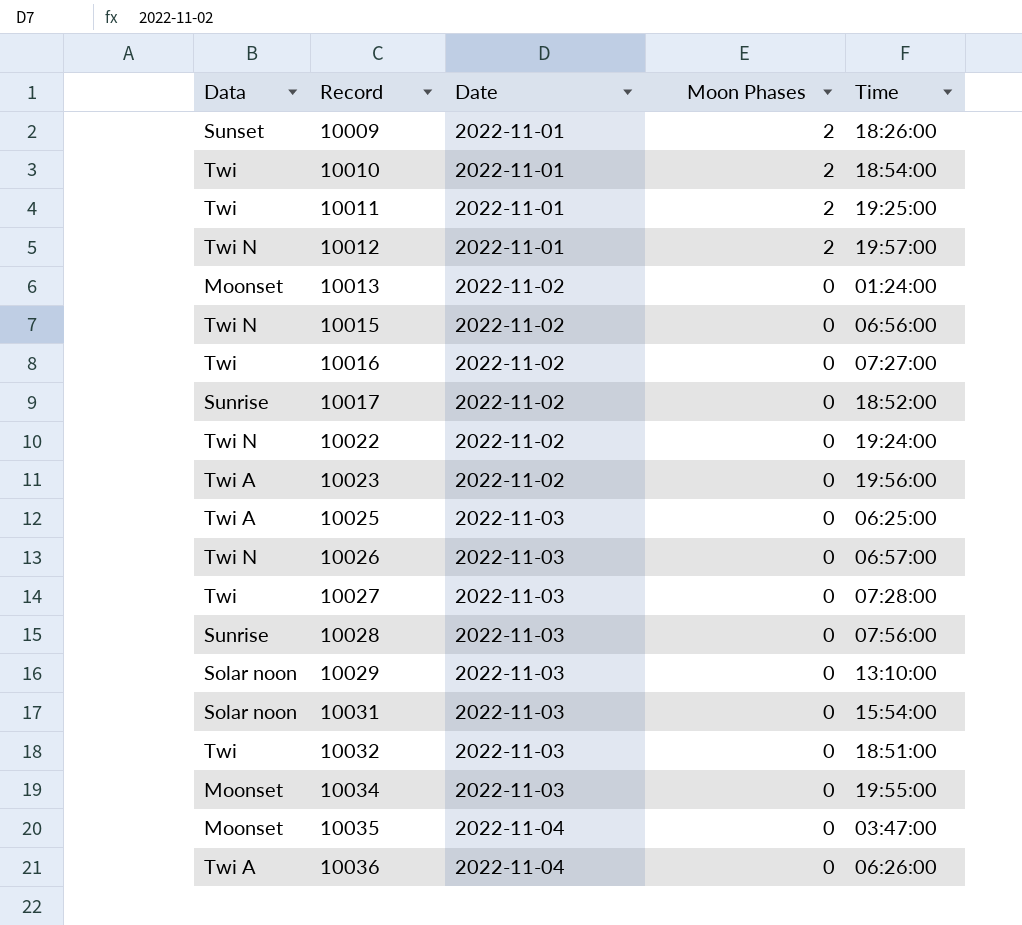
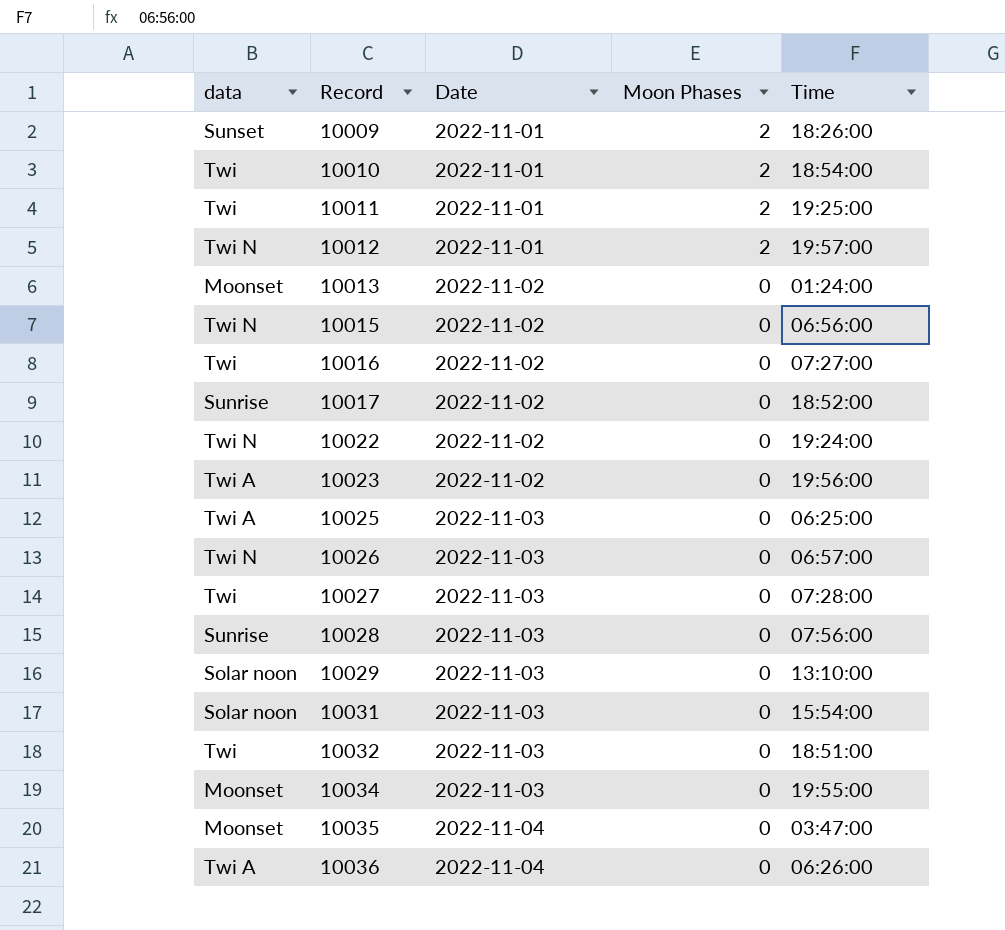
column name: Data -> data

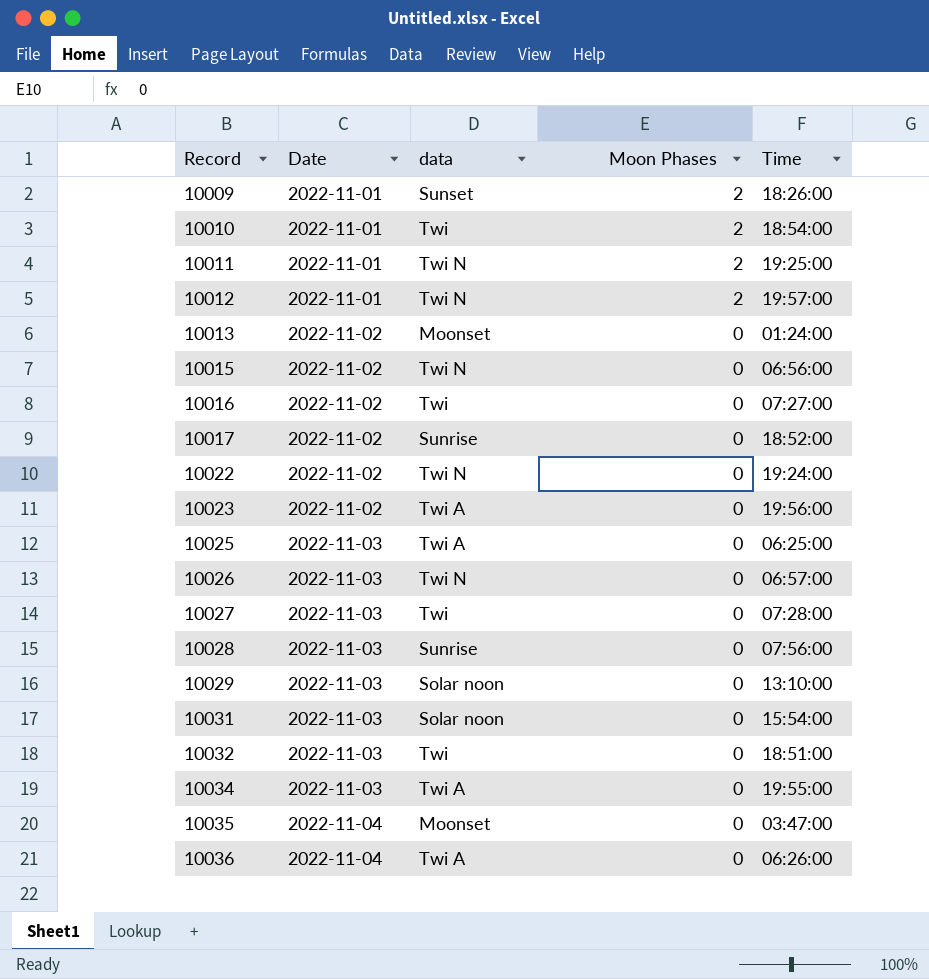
column data | position: 1 -> 3
10011 | data: Twi -> Twi N
10034 | data: Moonset -> Twi A

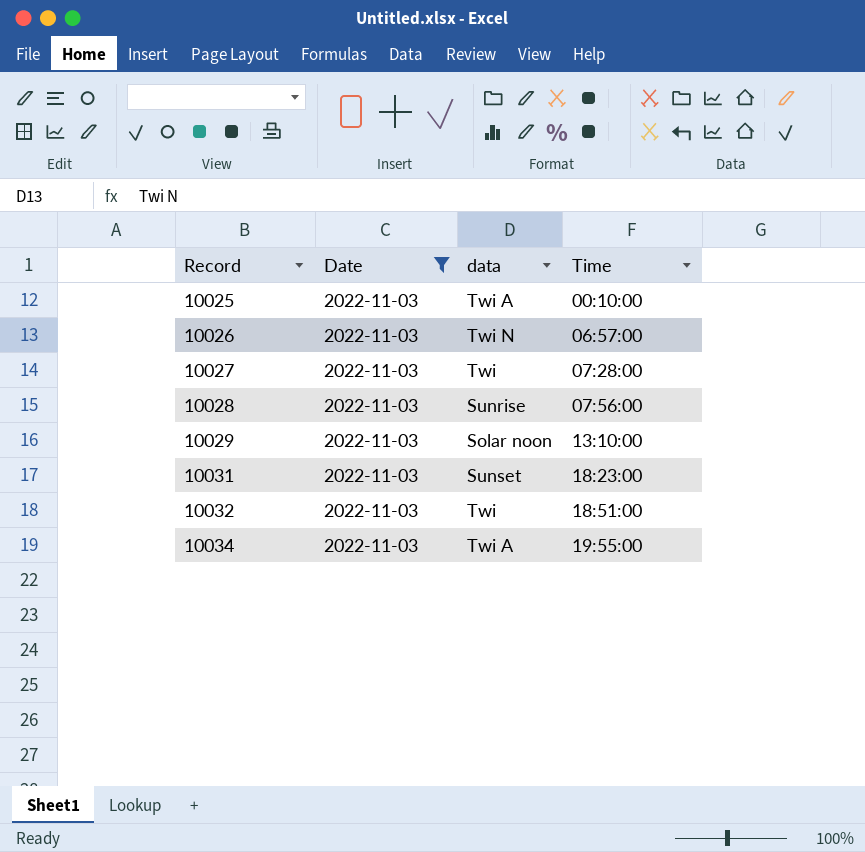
filter: none -> Date = 2022-11-03
column Moon Phases | position: 4 -> none
10025 | Time: 06:25:00 -> 00:10:00
10031 | data: Solar noon -> Sunset
10031 | Time: 15:54:00 -> 18:23:00

